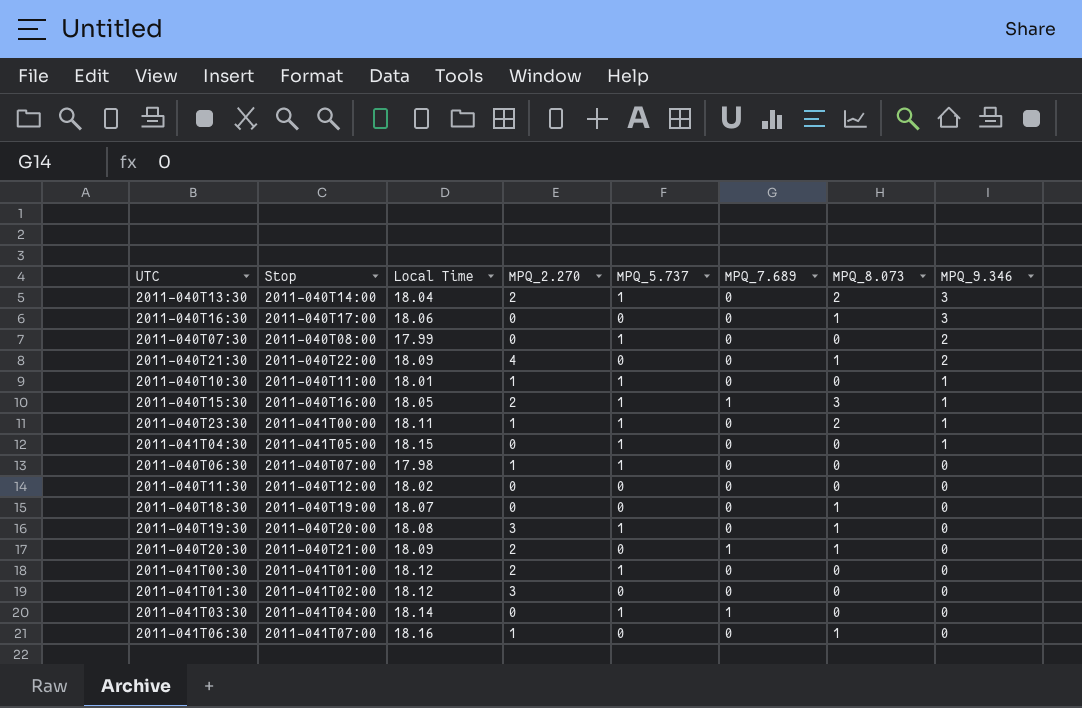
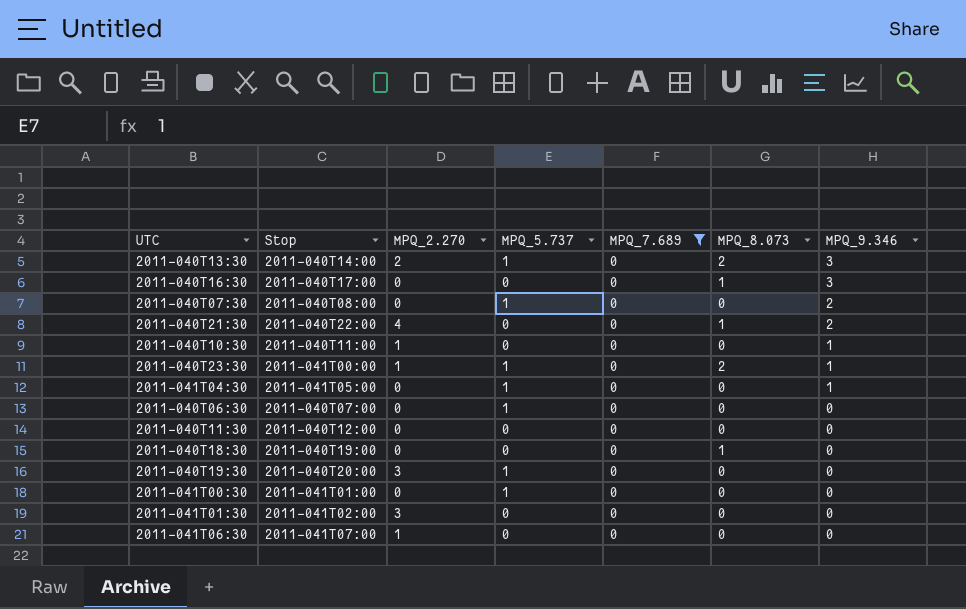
filter: none -> MPQ_7.689 = 0
column Local Time | position: 3 -> none
2011-040T10:30 | MPQ_5.737: 1 -> 0
2011-040T06:30 | MPQ_2.270: 1 -> 0
2011-040T19:30 | MPQ_8.073: 1 -> 0
2011-041T00:30 | MPQ_2.270: 2 -> 0
2011-041T06:30 | MPQ_8.073: 1 -> 0

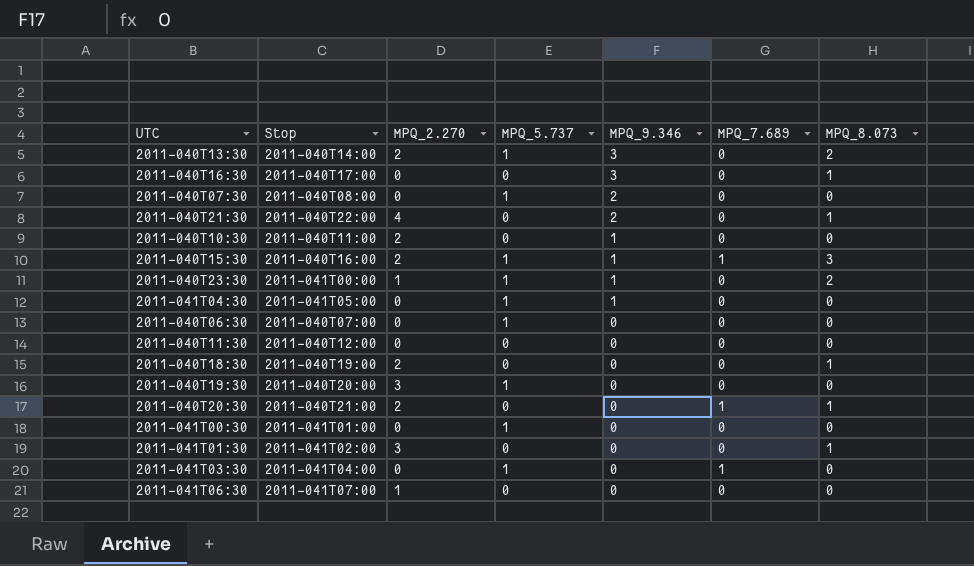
filter: MPQ_7.689 = 0 -> none
column MPQ_9.346 | position: 7 -> 5
2011-040T10:30 | MPQ_2.270: 1 -> 2
2011-040T18:30 | MPQ_2.270: 0 -> 2
2011-041T01:30 | MPQ_8.073: 0 -> 1

